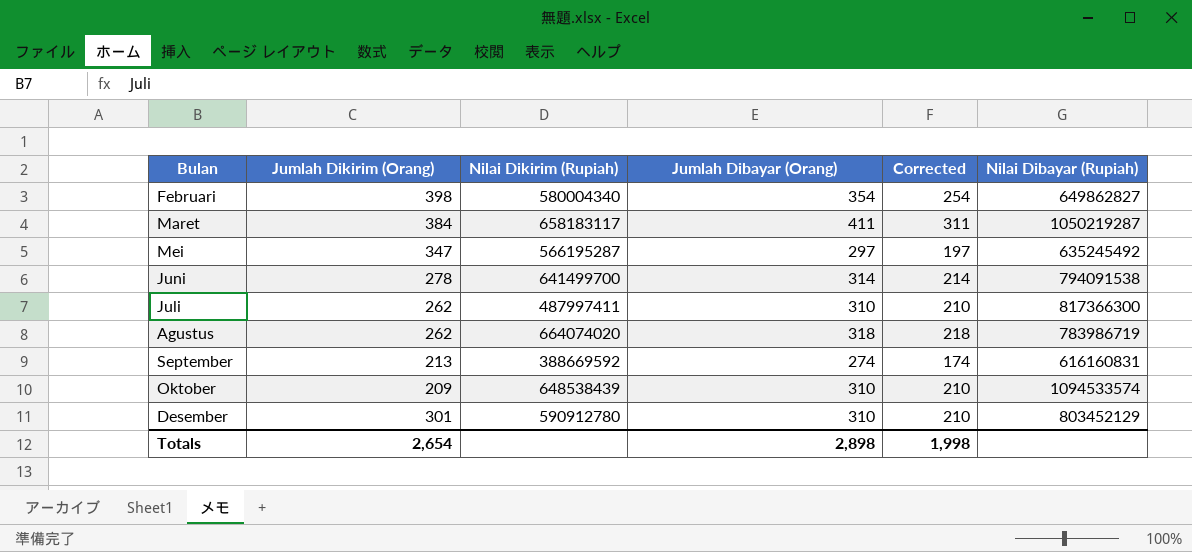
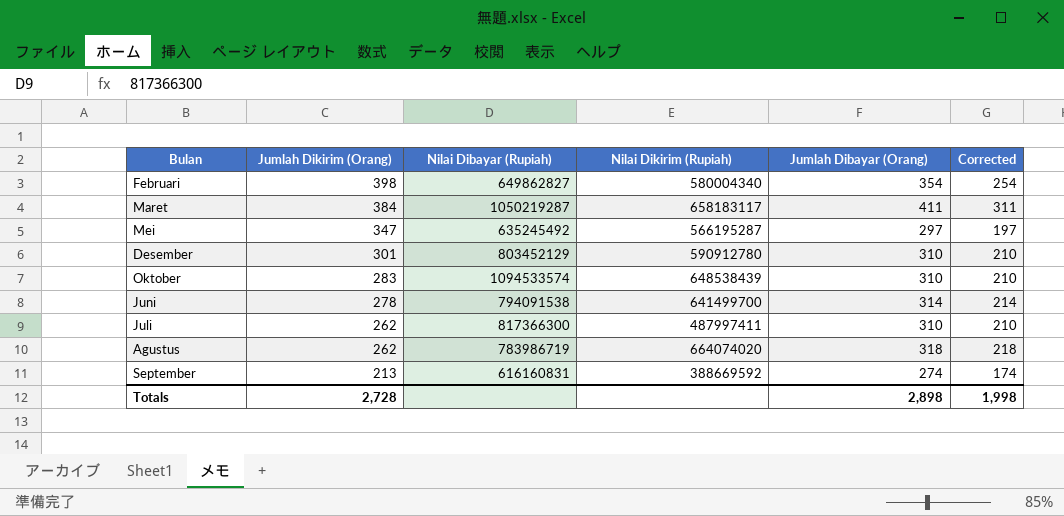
row order: none -> Jumlah Dikirim (Orang) descending
column Nilai Dibayar (Rupiah) | position: 6 -> 3
Oktober | Jumlah Dikirim (Orang): 209 -> 283
Totals | Jumlah Dikirim (Orang): 2,654 -> 2,728

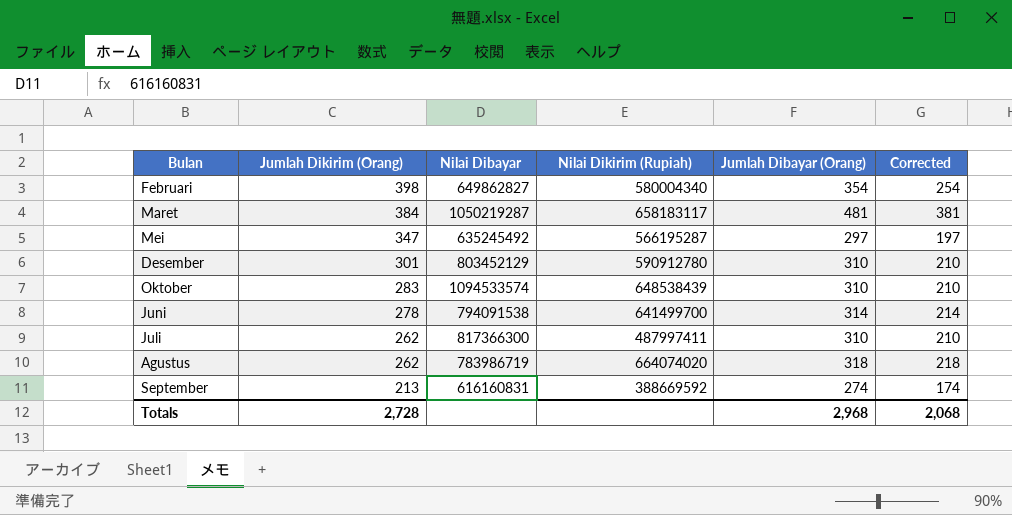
column name: Nilai Dibayar (Rupiah) -> Nilai Dibayar
Maret | Jumlah Dibayar (Orang): 411 -> 481
Maret | Corrected: 311 -> 381
Totals | Jumlah Dibayar (Orang): 2,898 -> 2,968
Totals | Corrected: 1,998 -> 2,068

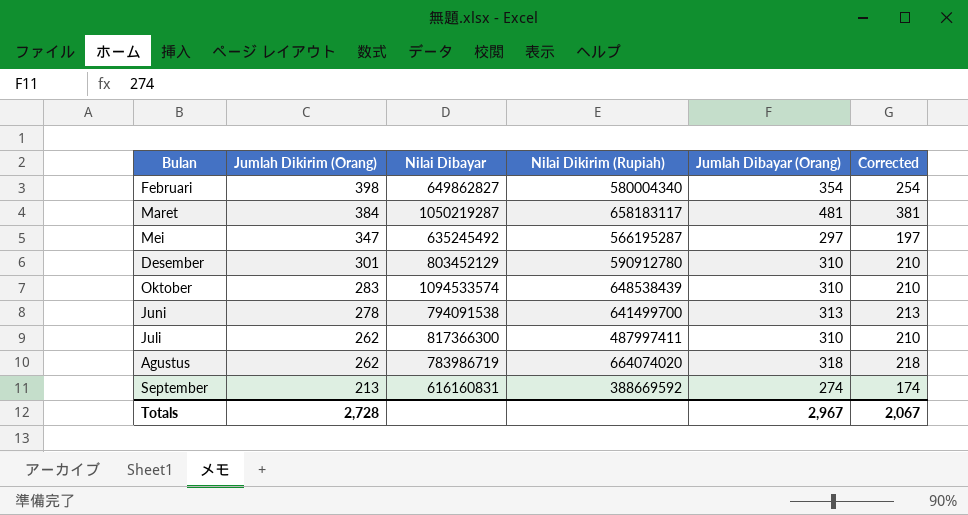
Juni | Jumlah Dibayar (Orang): 314 -> 313
Juni | Corrected: 214 -> 213
Totals | Jumlah Dibayar (Orang): 2,968 -> 2,967
Totals | Corrected: 2,068 -> 2,067

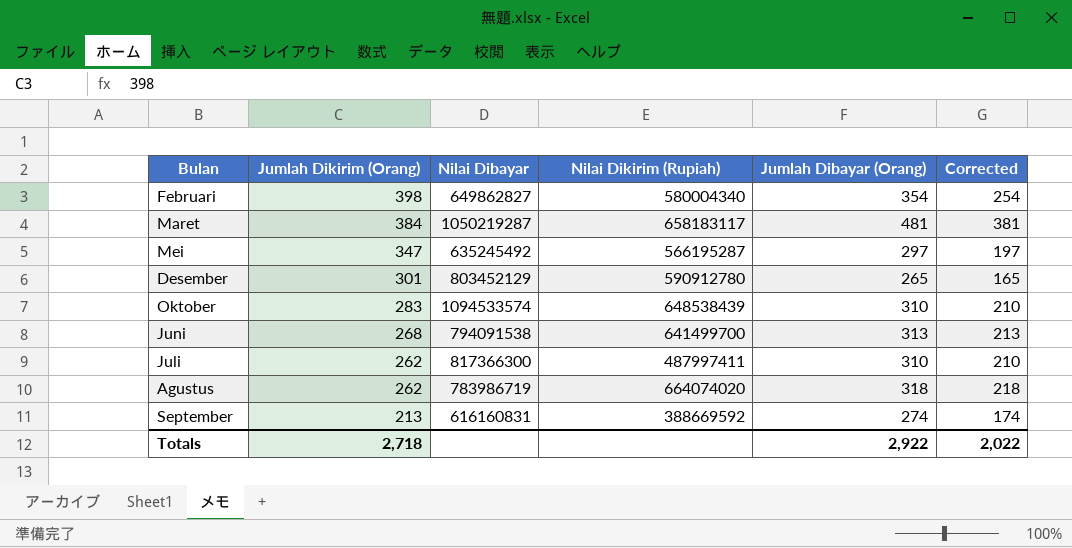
Desember | Jumlah Dibayar (Orang): 310 -> 265
Desember | Corrected: 210 -> 165
Juni | Jumlah Dikirim (Orang): 278 -> 268
Totals | Jumlah Dikirim (Orang): 2,728 -> 2,718
Totals | Jumlah Dibayar (Orang): 2,967 -> 2,922
Totals | Corrected: 2,067 -> 2,022

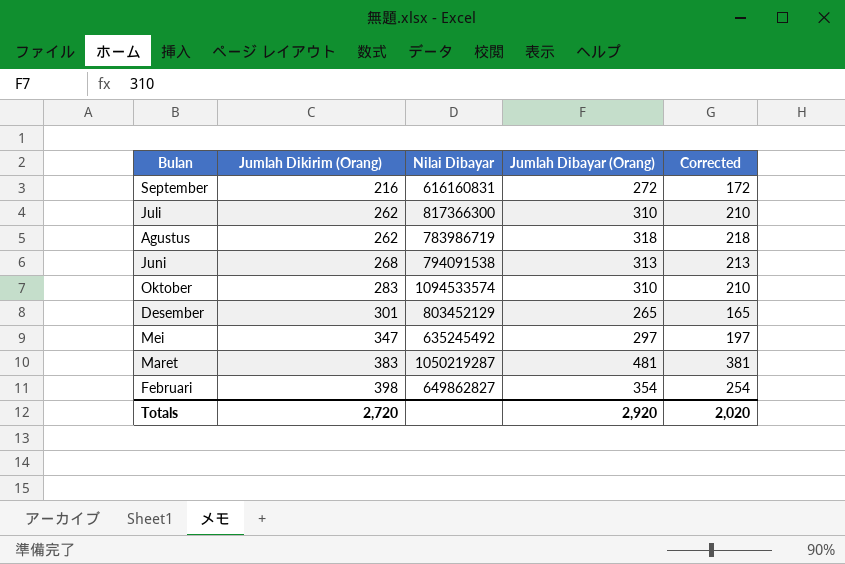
row order: Jumlah Dikirim (Orang) descending -> Jumlah Dikirim (Orang) ascending
column Nilai Dikirim (Rupiah) | position: 4 -> none
September | Jumlah Dikirim (Orang): 213 -> 216
September | Jumlah Dibayar (Orang): 274 -> 272
September | Corrected: 174 -> 172
Maret | Jumlah Dikirim (Orang): 384 -> 383
Totals | Jumlah Dikirim (Orang): 2,718 -> 2,720
Totals | Jumlah Dibayar (Orang): 2,922 -> 2,920
Totals | Corrected: 2,022 -> 2,020

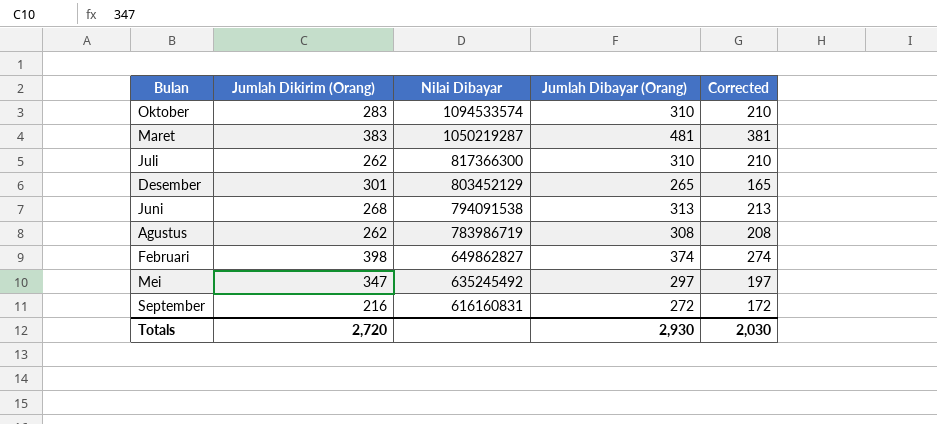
row order: Jumlah Dikirim (Orang) ascending -> Nilai Dibayar descending
Agustus | Jumlah Dibayar (Orang): 318 -> 308
Agustus | Corrected: 218 -> 208
Februari | Jumlah Dibayar (Orang): 354 -> 374
Februari | Corrected: 254 -> 274
Totals | Jumlah Dibayar (Orang): 2,920 -> 2,930
Totals | Corrected: 2,020 -> 2,030

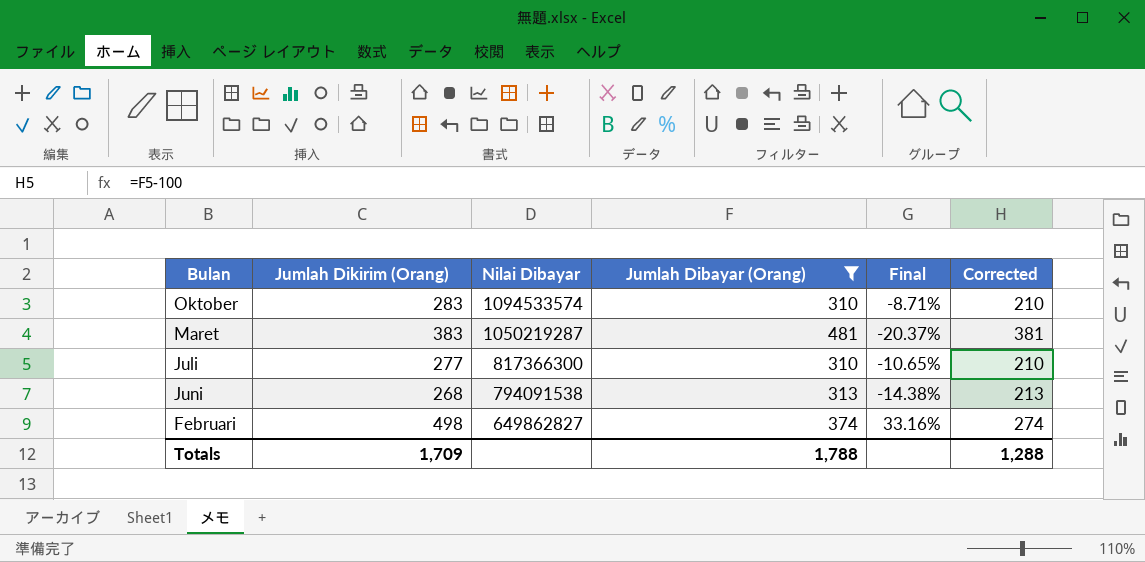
filter: none -> Jumlah Dibayar (Orang) >= 310
column Final | formula: none -> ([Jumlah Dikirim (Orang)] - [Jumlah Dibayar (Orang)]) / [Jumlah Dibayar (Orang)]
Juli | Jumlah Dikirim (Orang): 262 -> 277
Februari | Jumlah Dikirim (Orang): 398 -> 498
Totals | Jumlah Dikirim (Orang): 2,720 -> 1,709
Totals | Jumlah Dibayar (Orang): 2,930 -> 1,788
Totals | Corrected: 2,030 -> 1,288

